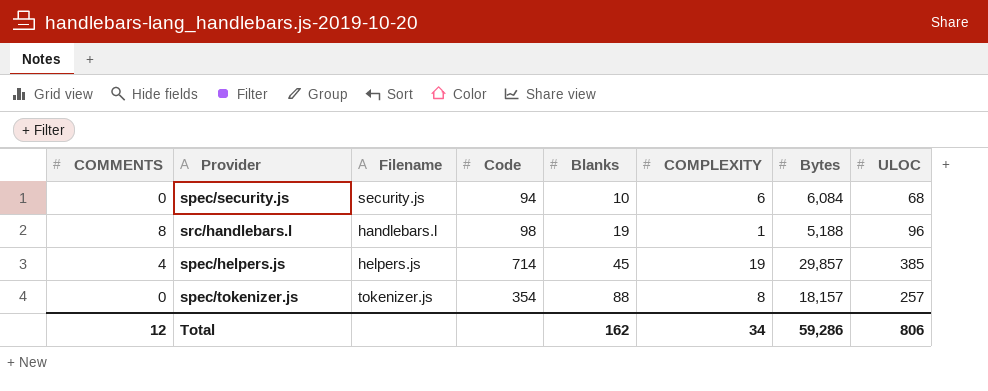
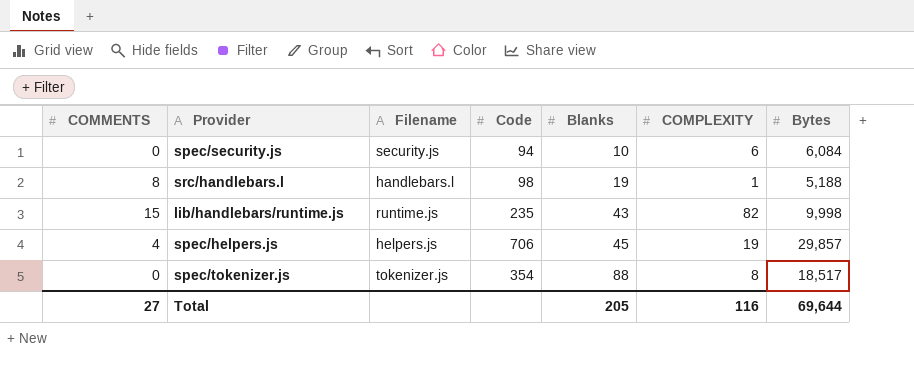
column ULOC | position: 8 -> none
row lib/handlebars/runtime.js: none -> 15 | runtime.js | 235 | 43 | 82 | 9,998
spec/helpers.js | Code: 714 -> 706
spec/tokenizer.js | Bytes: 18,157 -> 18,517
Total | COMMENTS: 12 -> 27
Total | Blanks: 162 -> 205
Total | COMPLEXITY: 34 -> 116
Total | Bytes: 59,286 -> 69,644

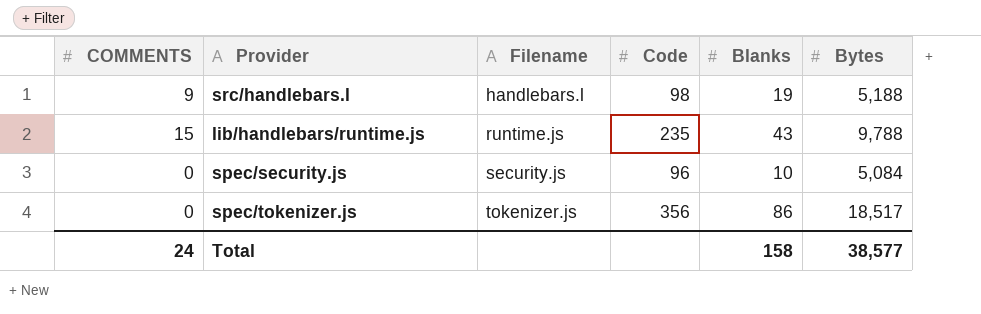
row order: Blanks ascending -> Filename ascending
column COMPLEXITY | position: 6 -> none
row spec/helpers.js: 4 | helpers.js | 706 | 45 | 19 | 29,857 -> none
src/handlebars.l | COMMENTS: 8 -> 9
lib/handlebars/runtime.js | Bytes: 9,998 -> 9,788
spec/security.js | Code: 94 -> 96
spec/security.js | Bytes: 6,084 -> 5,084
spec/tokenizer.js | Code: 354 -> 356
spec/tokenizer.js | Blanks: 88 -> 86
Total | COMMENTS: 27 -> 24
Total | Blanks: 205 -> 158
Total | Bytes: 69,644 -> 38,577

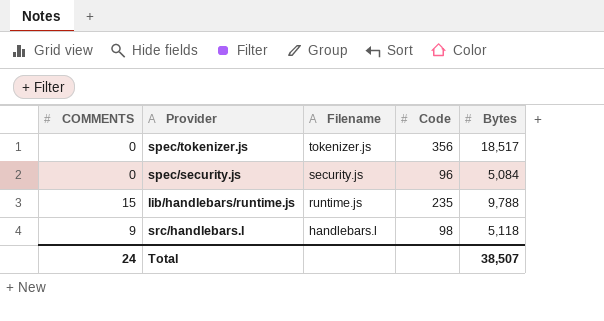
row order: Filename ascending -> Filename descending
column Blanks | position: 5 -> none
src/handlebars.l | Bytes: 5,188 -> 5,118
Total | Bytes: 38,577 -> 38,507

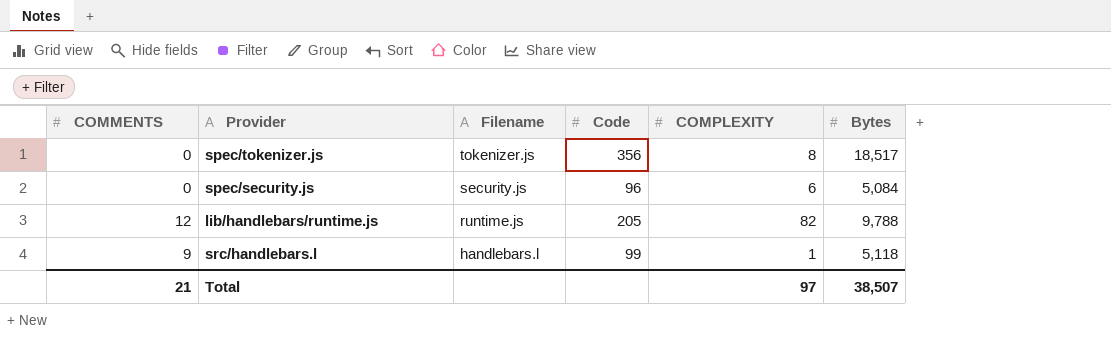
column COMPLEXITY | position: none -> 5
lib/handlebars/runtime.js | COMMENTS: 15 -> 12
lib/handlebars/runtime.js | Code: 235 -> 205
src/handlebars.l | Code: 98 -> 99
Total | COMMENTS: 24 -> 21

